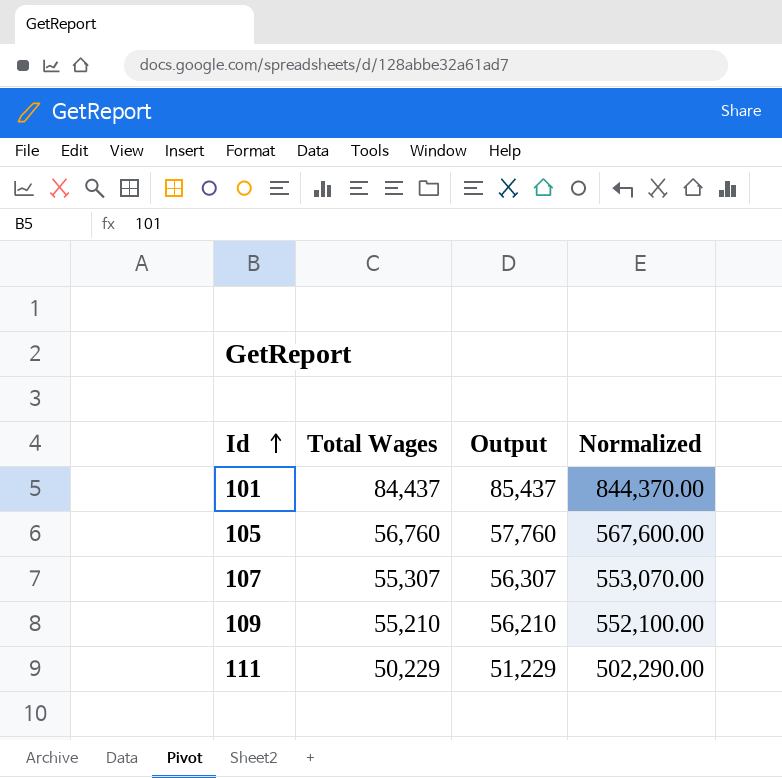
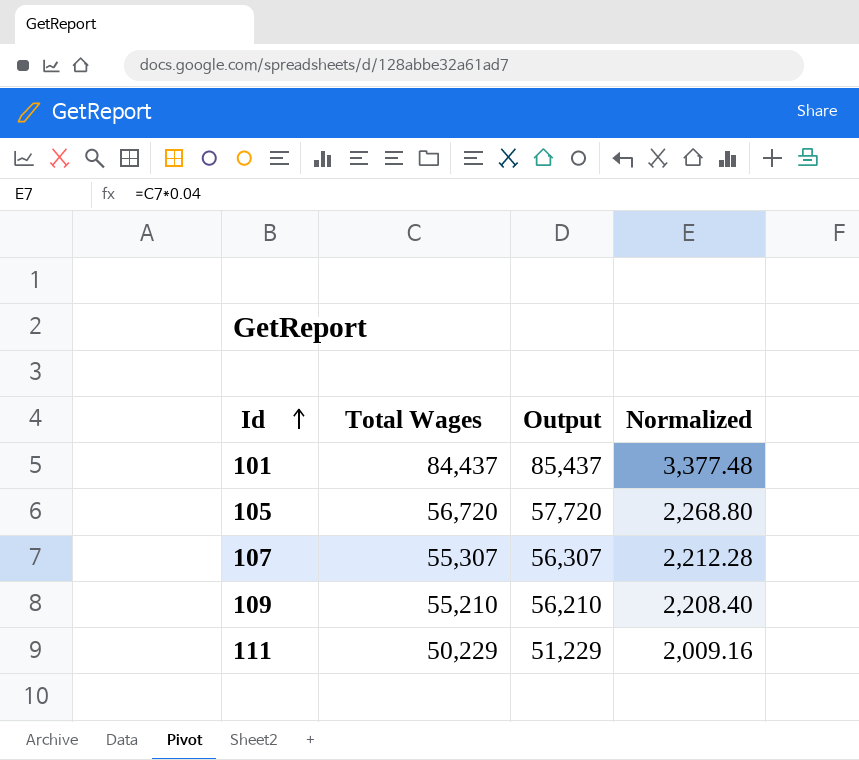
column Normalized | formula: [Total Wages] * 10 -> [Total Wages] * 0.04
105 | Total Wages: 56,760 -> 56,720
105 | Output: 57,760 -> 57,720

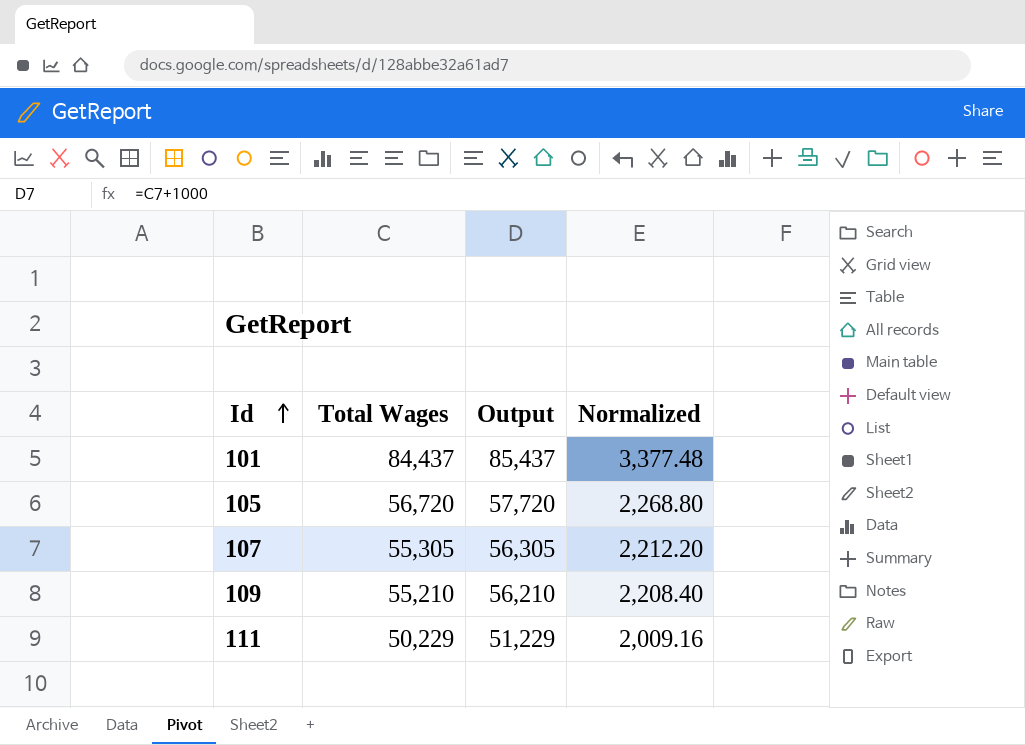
107 | Total Wages: 55,307 -> 55,305
107 | Output: 56,307 -> 56,305
107 | Normalized: 2,212.28 -> 2,212.20

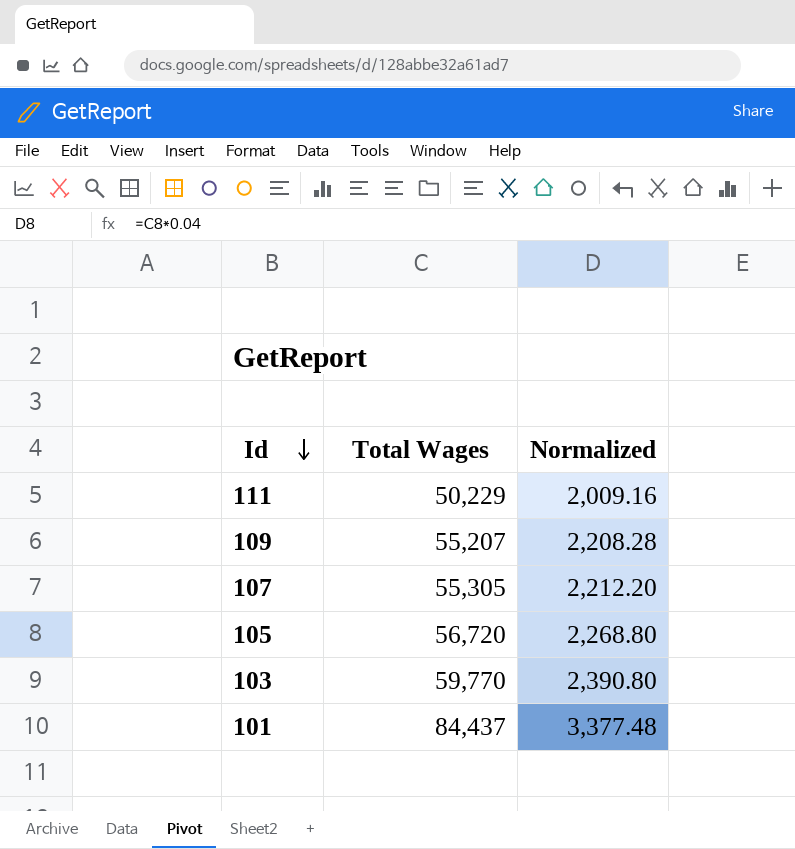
row order: Id ascending -> Id descending
column Output | formula: [Total Wages] + 1000 -> none
109 | Total Wages: 55,210 -> 55,207
109 | Normalized: 2,208.40 -> 2,208.28
row 103: none -> 59,770 | 2,390.80

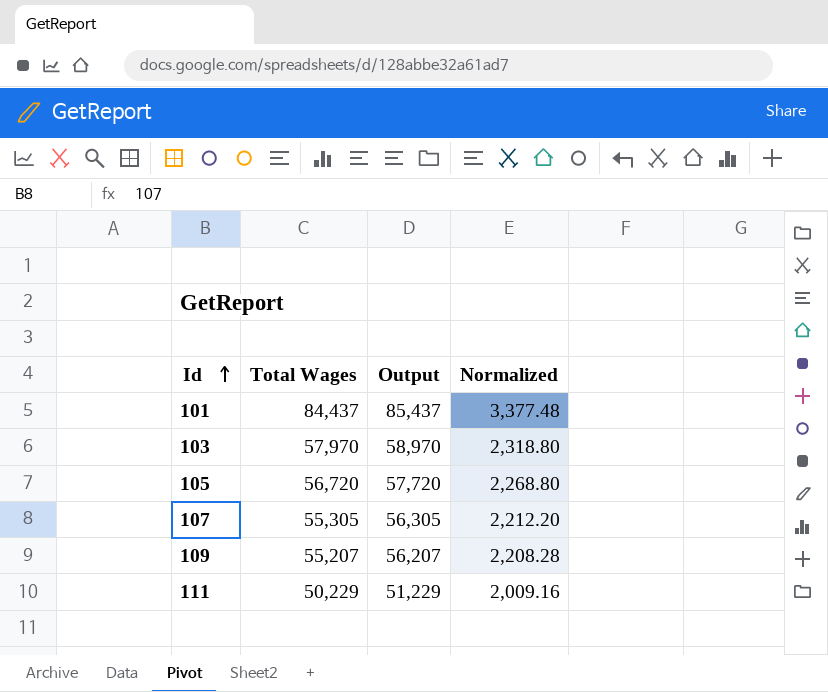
row order: Id descending -> Id ascending
column Output | formula: none -> [Total Wages] + 1000
103 | Total Wages: 59,770 -> 57,970
103 | Normalized: 2,390.80 -> 2,318.80

